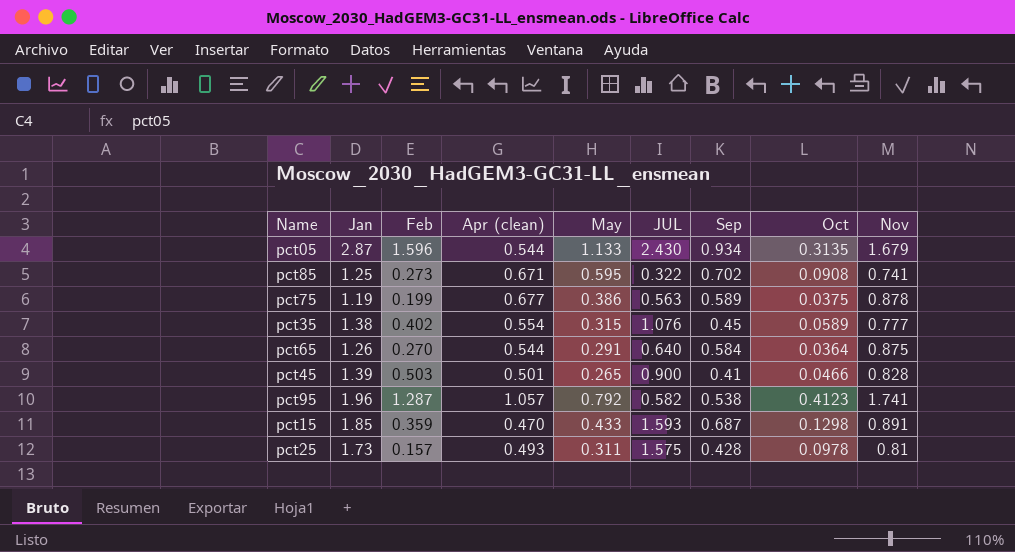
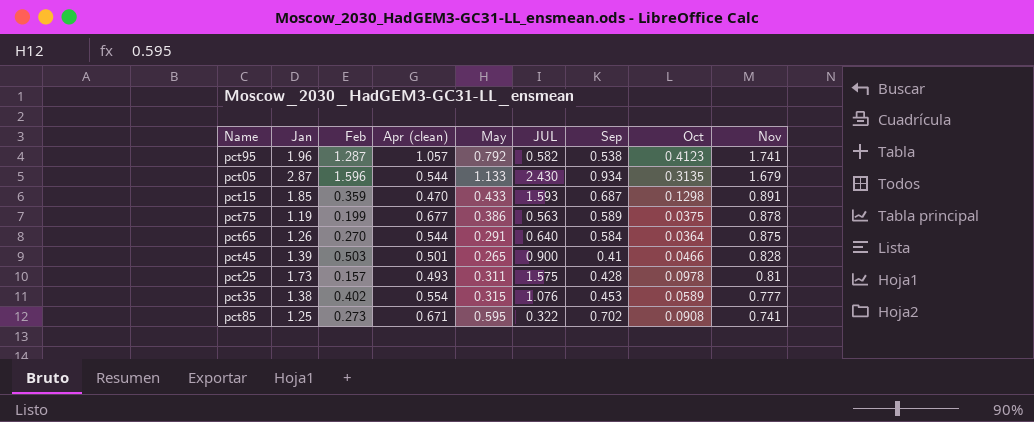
row order: none -> Nov descending
pct35 | Sep: 0.45 -> 0.453

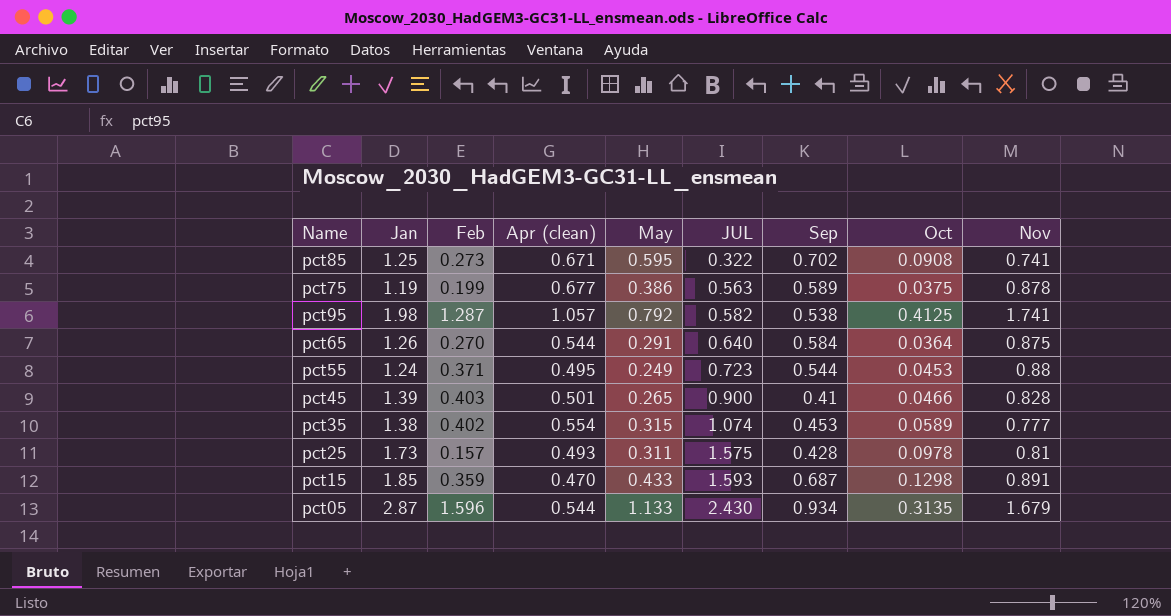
row order: Nov descending -> JUL ascending
pct95 | Jan: 1.96 -> 1.98
pct95 | Oct: 0.4123 -> 0.4125
row pct55: none -> 1.24 | 0.371 | 0.495 | 0.249 | 0.723 | 0.544 | 0.0453 | 0.88
pct45 | Feb: 0.503 -> 0.403
pct35 | JUL: 1.076 -> 1.074

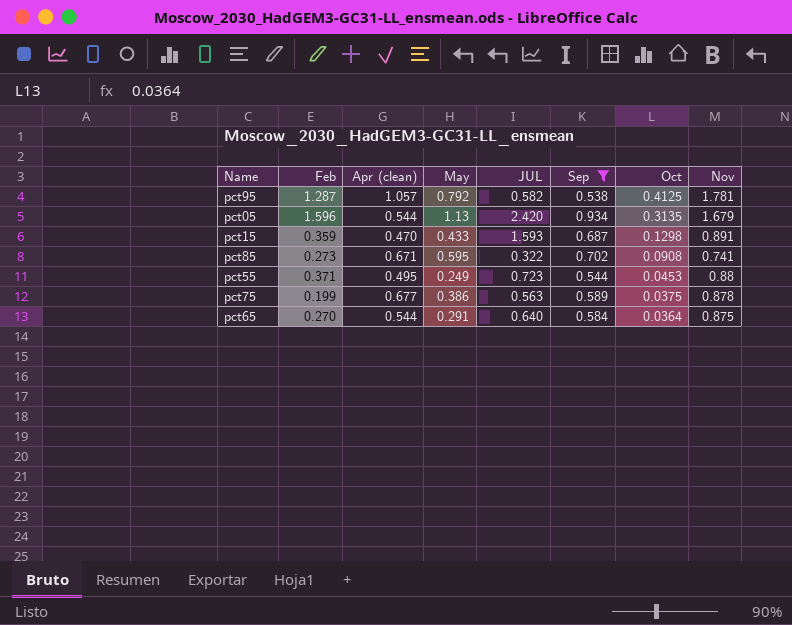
filter: none -> Sep >= 0.538
row order: JUL ascending -> Oct descending
column Jan | position: 2 -> none
pct95 | Nov: 1.741 -> 1.781
pct05 | May: 1.133 -> 1.13
pct05 | JUL: 2.430 -> 2.420

